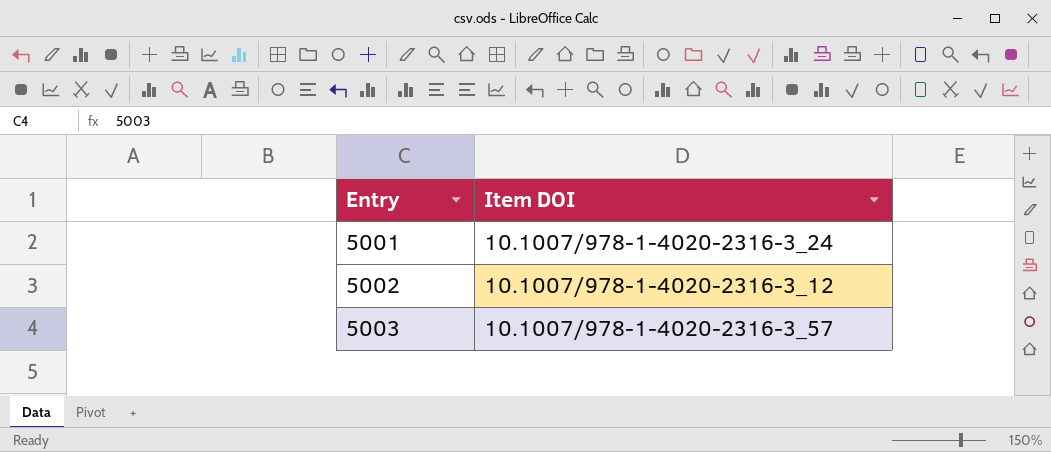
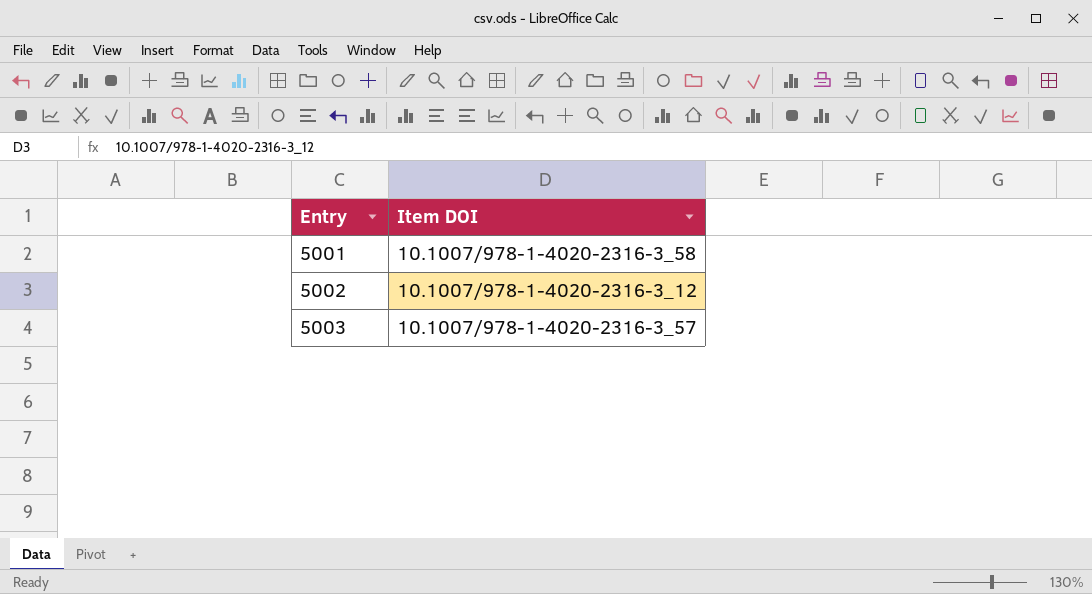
5001 | Item DOI: 10.1007/978-1-4020-2316-3_24 -> 10.1007/978-1-4020-2316-3_58

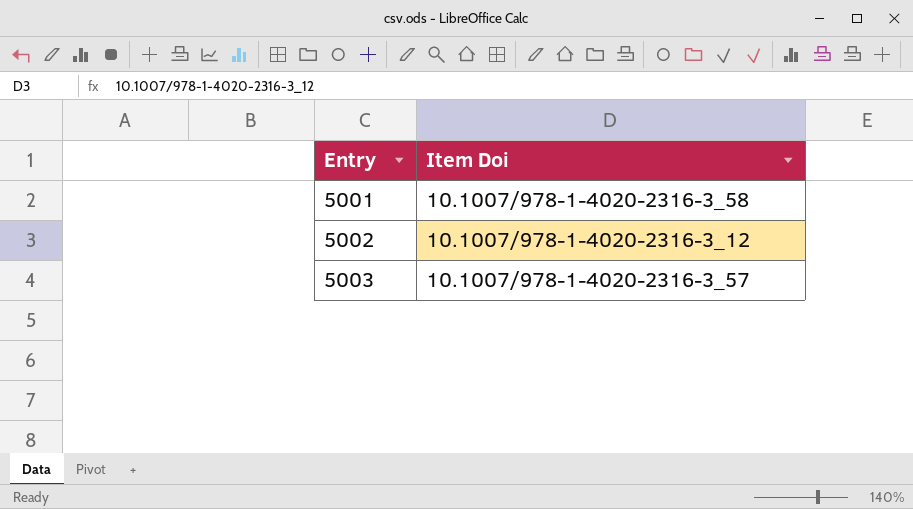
column name: Item DOI -> Item Doi

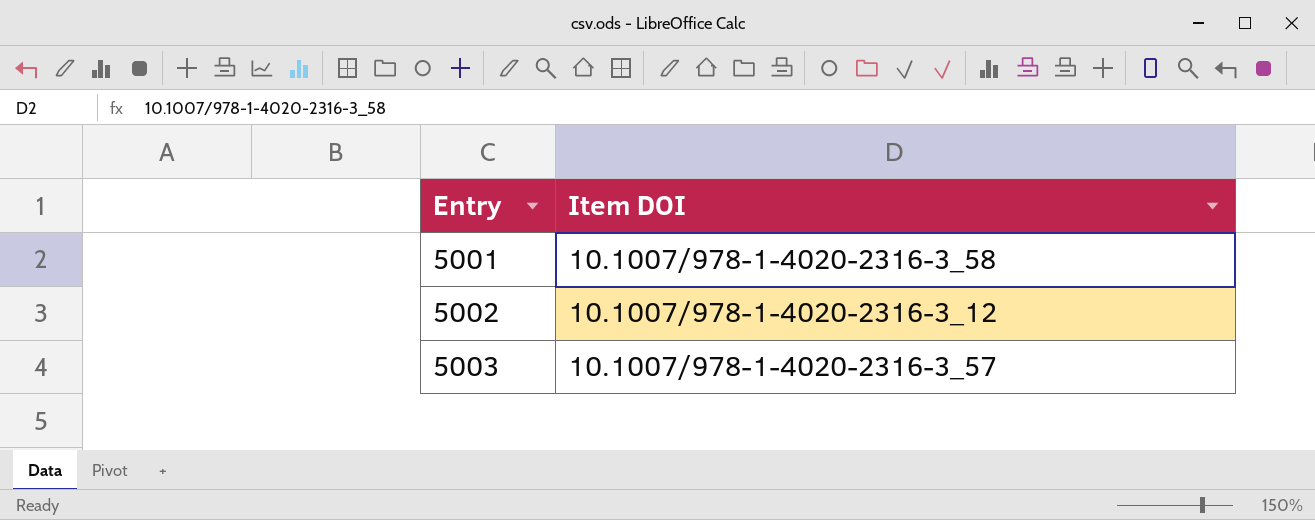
column name: Item Doi -> Item DOI

